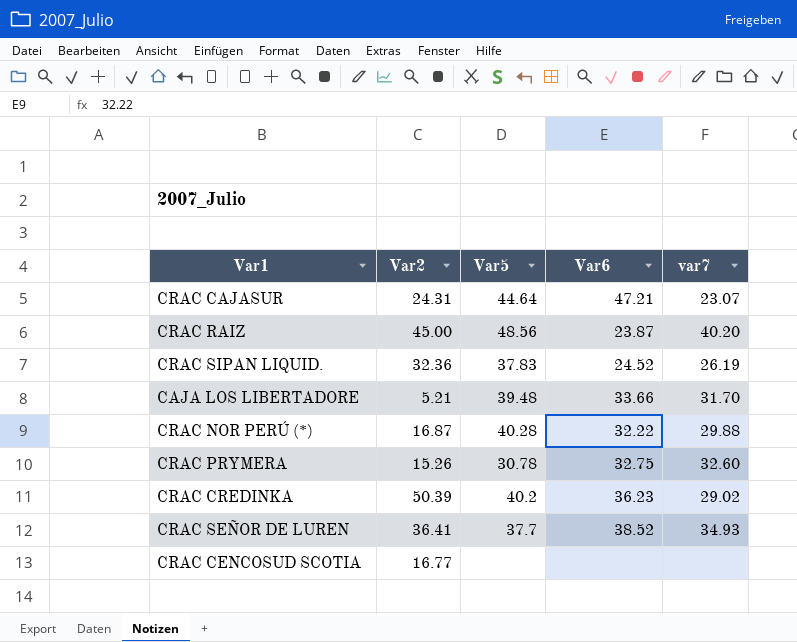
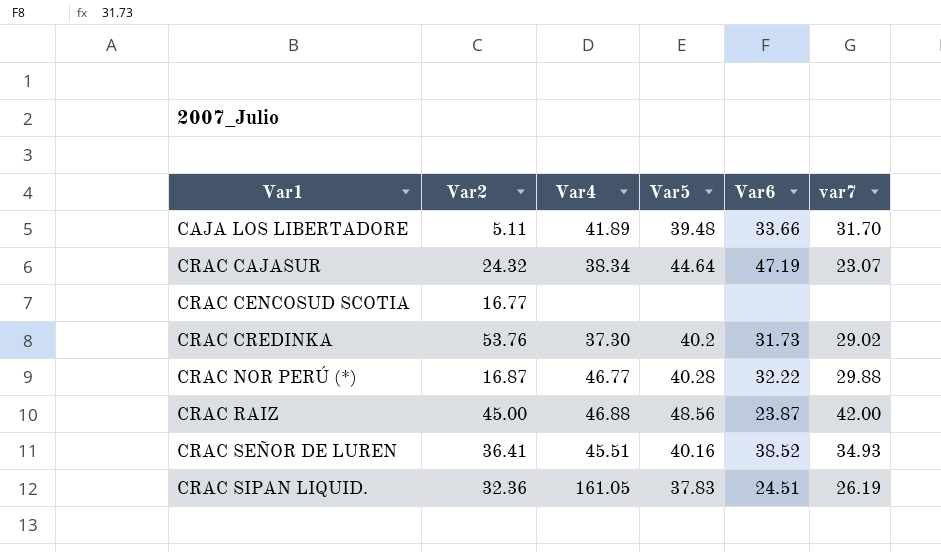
row order: none -> Var1 ascending
column Var4 | position: none -> 3
row CRAC PRYMERA: 15.26 | 30.78 | 32.75 | 32.60 -> none
CAJA LOS LIBERTADORE | Var2: 5.21 -> 5.11
CRAC CAJASUR | Var2: 24.31 -> 24.32
CRAC CAJASUR | Var6: 47.21 -> 47.19
CRAC CREDINKA | Var2: 50.39 -> 53.76
CRAC CREDINKA | Var6: 36.23 -> 31.73
CRAC RAIZ | var7: 40.20 -> 42.00
CRAC SEÑOR DE LUREN | Var5: 37.7 -> 40.16
CRAC SIPAN LIQUID. | Var6: 24.52 -> 24.51

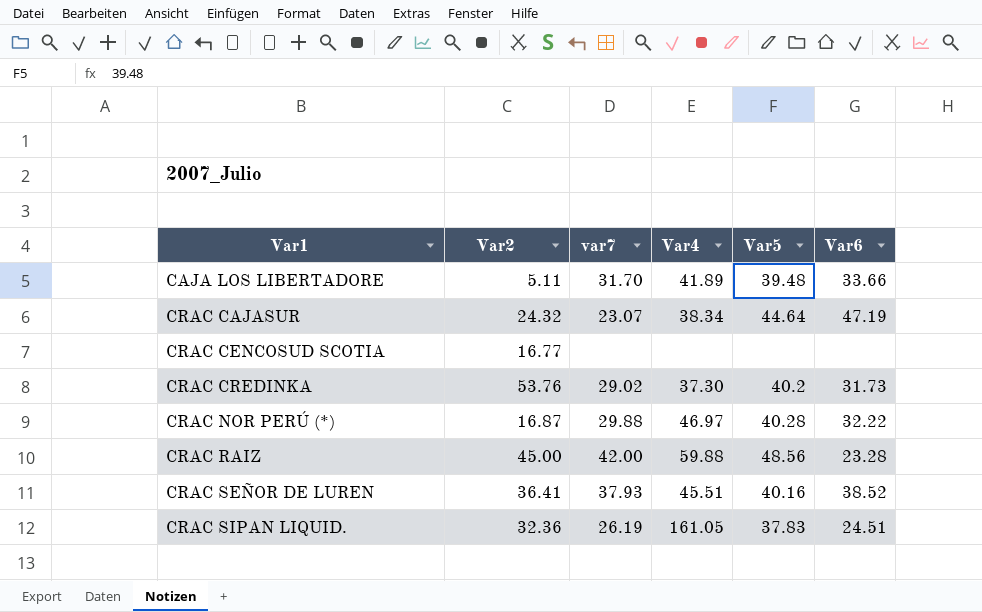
column var7 | position: 6 -> 3
CRAC NOR PERÚ (*) | Var4: 46.77 -> 46.97
CRAC RAIZ | Var4: 46.88 -> 59.88
CRAC RAIZ | Var6: 23.87 -> 23.28
CRAC SEÑOR DE LUREN | var7: 34.93 -> 37.93

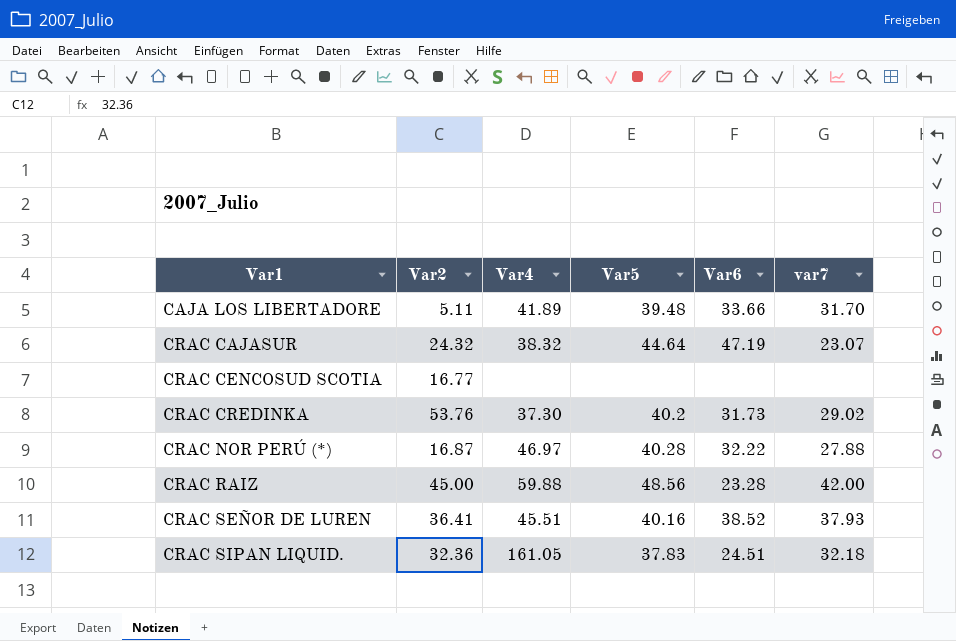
column var7 | position: 3 -> 6
CRAC CAJASUR | Var4: 38.34 -> 38.32
CRAC NOR PERÚ (*) | var7: 29.88 -> 27.88
CRAC SIPAN LIQUID. | var7: 26.19 -> 32.18

